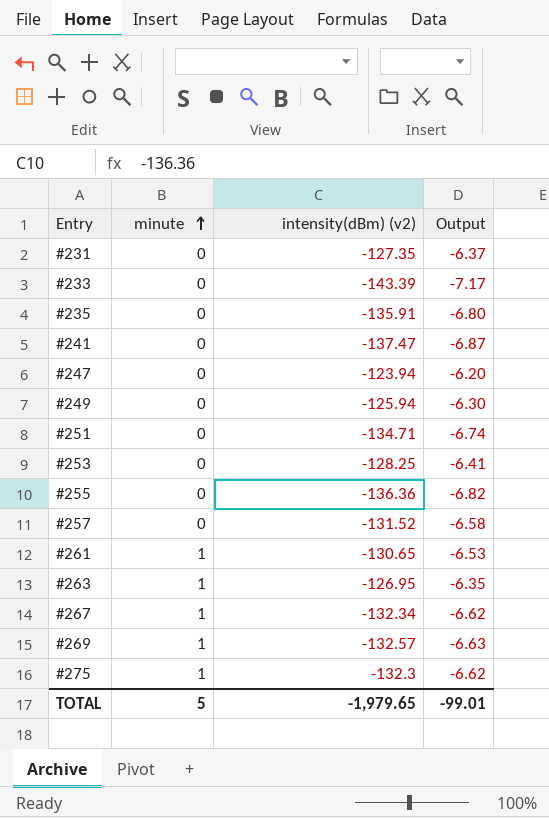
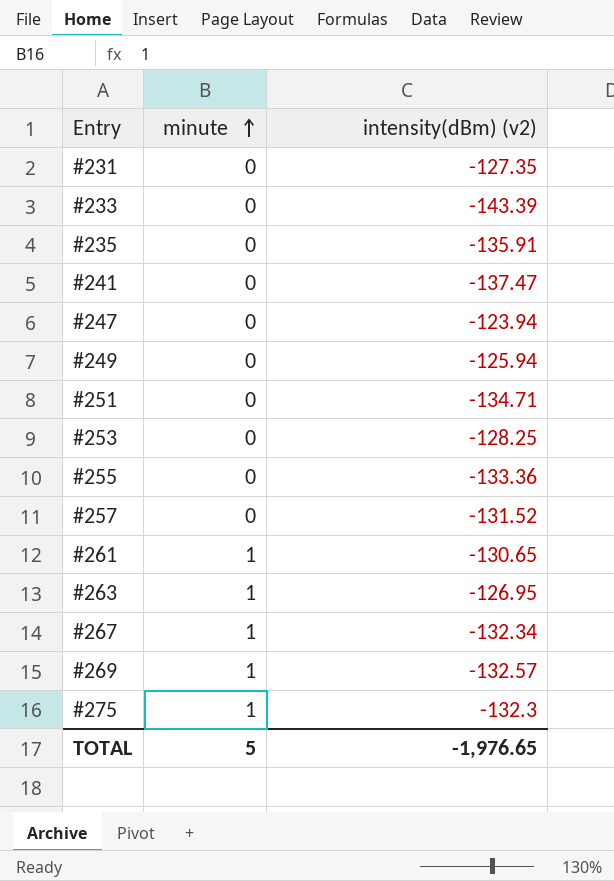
column Output | formula: [intensity(dBm) (v2)] * 0.05 -> none
#255 | intensity(dBm) (v2): -136.36 -> -133.36
TOTAL | intensity(dBm) (v2): -1,979.65 -> -1,976.65

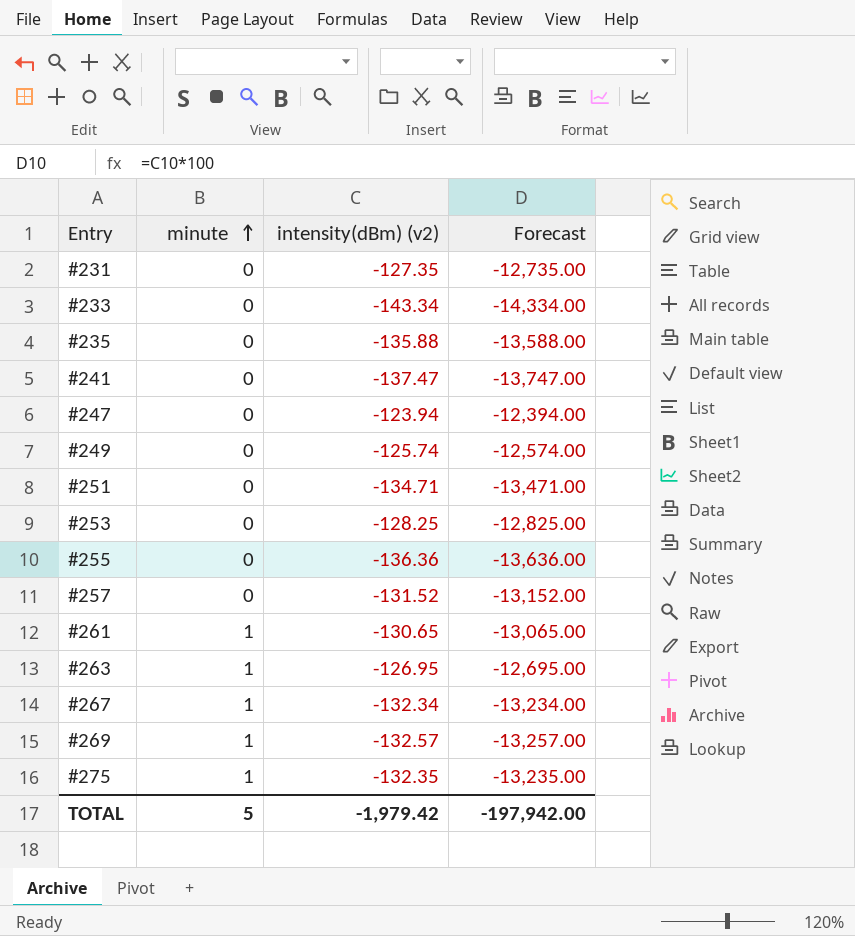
column Forecast | formula: none -> [intensity(dBm) (v2)] * 100
#233 | intensity(dBm) (v2): -143.39 -> -143.34
#235 | intensity(dBm) (v2): -135.91 -> -135.88
#249 | intensity(dBm) (v2): -125.94 -> -125.74
#255 | intensity(dBm) (v2): -133.36 -> -136.36
#275 | intensity(dBm) (v2): -132.3 -> -132.35
TOTAL | intensity(dBm) (v2): -1,976.65 -> -1,979.42

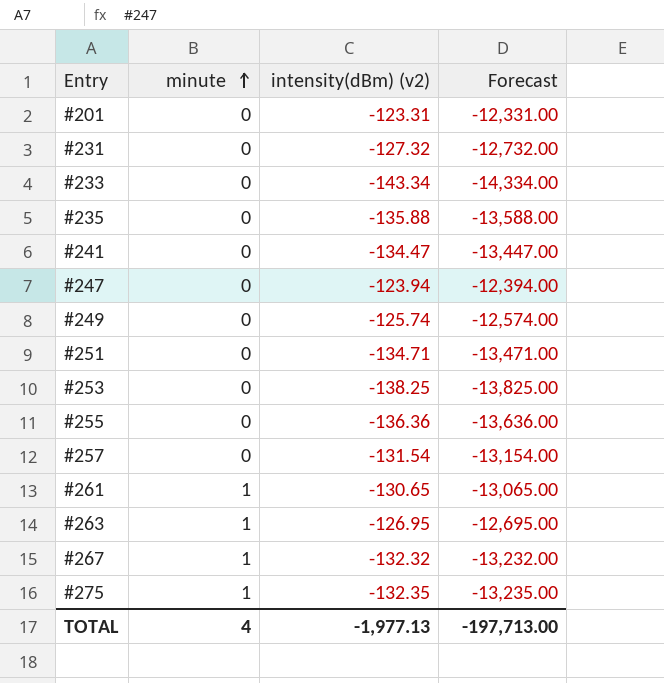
row #269: 1 | -132.57 | -13,257.00 -> none
row #201: none -> 0 | -123.31 | -12,331.00
#231 | intensity(dBm) (v2): -127.35 -> -127.32
#231 | Forecast: -12,735.00 -> -12,732.00
#241 | intensity(dBm) (v2): -137.47 -> -134.47
#241 | Forecast: -13,747.00 -> -13,447.00
#253 | intensity(dBm) (v2): -128.25 -> -138.25
#253 | Forecast: -12,825.00 -> -13,825.00
#257 | intensity(dBm) (v2): -131.52 -> -131.54
#257 | Forecast: -13,152.00 -> -13,154.00
#267 | intensity(dBm) (v2): -132.34 -> -132.32
#267 | Forecast: -13,234.00 -> -13,232.00
TOTAL | minute: 5 -> 4
TOTAL | intensity(dBm) (v2): -1,979.42 -> -1,977.13
TOTAL | Forecast: -197,942.00 -> -197,713.00

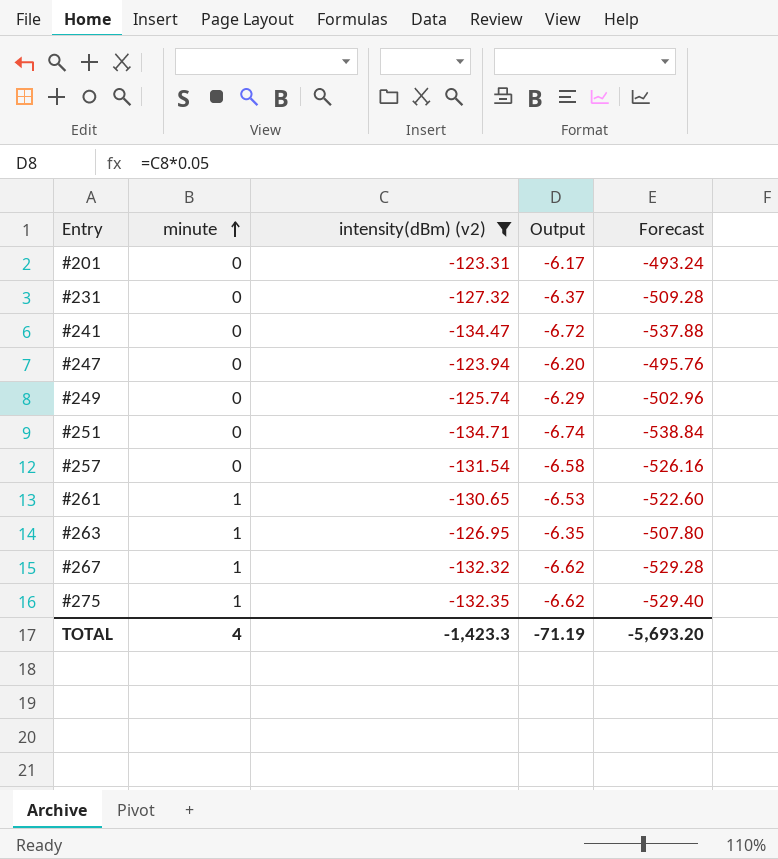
filter: none -> intensity(dBm) (v2) >= -134.71
column Output | formula: none -> [intensity(dBm) (v2)] * 0.05
column Forecast | formula: [intensity(dBm) (v2)] * 100 -> [intensity(dBm) (v2)] * 4
TOTAL | intensity(dBm) (v2): -1,977.13 -> -1,423.3
TOTAL | Forecast: -197,713.00 -> -5,693.20

